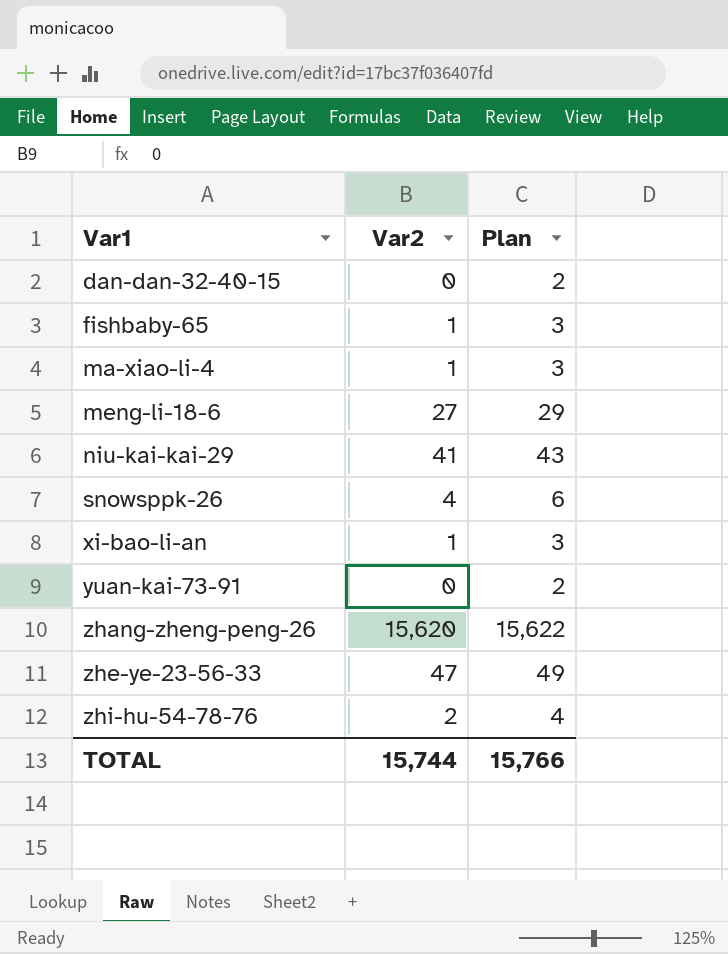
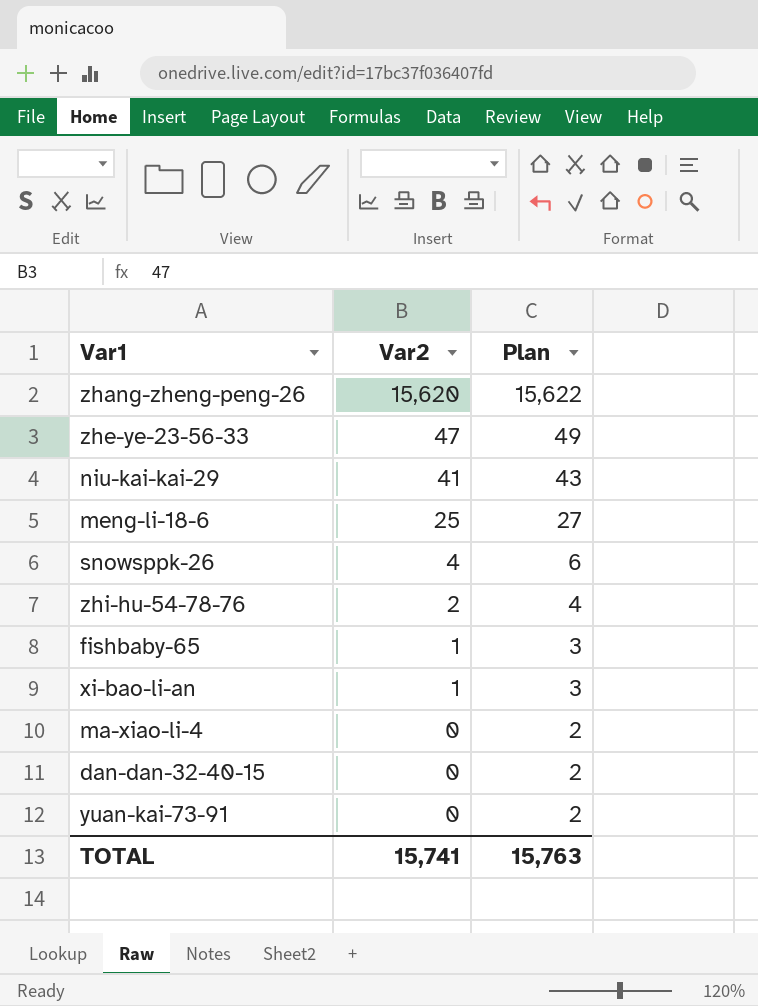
row order: Var1 ascending -> Var2 descending
meng-li-18-6 | Var2: 27 -> 25
meng-li-18-6 | Plan: 29 -> 27
ma-xiao-li-4 | Var2: 1 -> 0
ma-xiao-li-4 | Plan: 3 -> 2
TOTAL | Var2: 15,744 -> 15,741
TOTAL | Plan: 15,766 -> 15,763

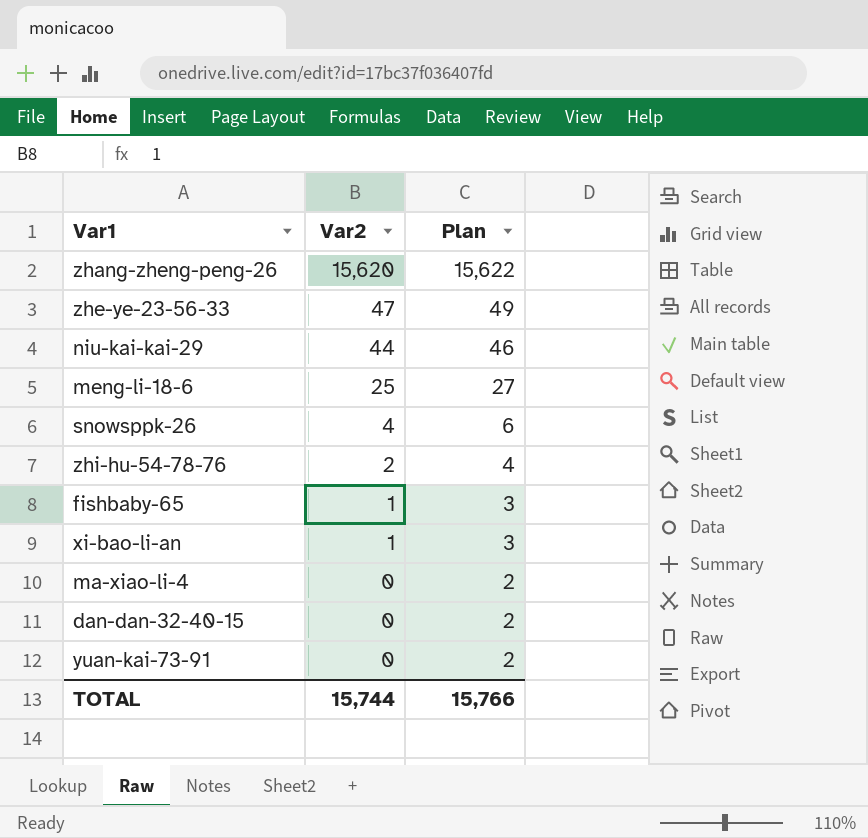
niu-kai-kai-29 | Var2: 41 -> 44
niu-kai-kai-29 | Plan: 43 -> 46
TOTAL | Var2: 15,741 -> 15,744
TOTAL | Plan: 15,763 -> 15,766

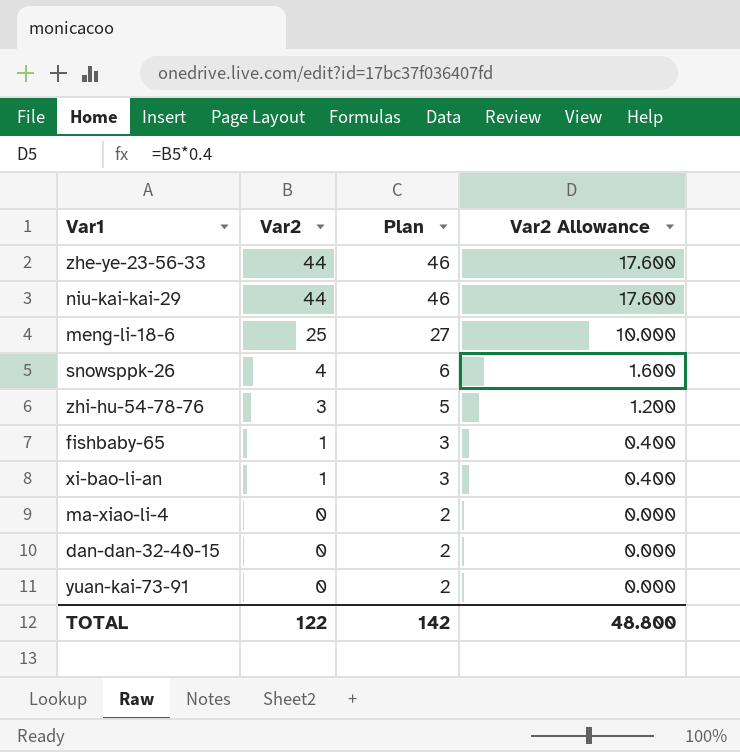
column Var2 Allowance | formula: none -> [Var2] * 0.4
row zhang-zheng-peng-26: 15,620 | 15,622 -> none
zhe-ye-23-56-33 | Var2: 47 -> 44
zhe-ye-23-56-33 | Plan: 49 -> 46
zhi-hu-54-78-76 | Var2: 2 -> 3
zhi-hu-54-78-76 | Plan: 4 -> 5
TOTAL | Var2: 15,744 -> 122
TOTAL | Plan: 15,766 -> 142

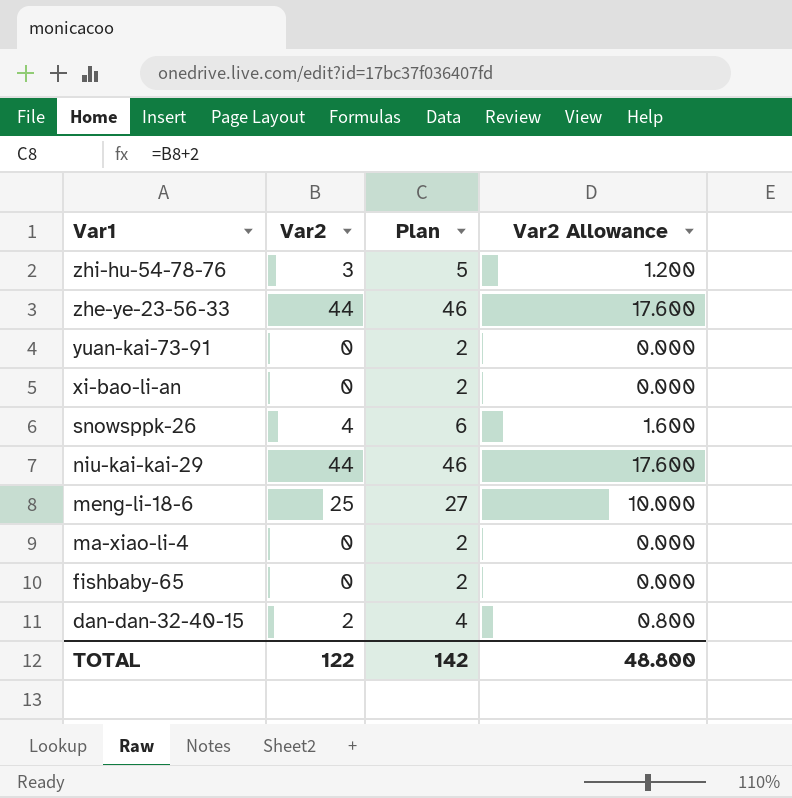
row order: Var2 descending -> Var1 descending
xi-bao-li-an | Var2: 1 -> 0
xi-bao-li-an | Plan: 3 -> 2
xi-bao-li-an | Var2 Allowance: 0.400 -> 0.000
fishbaby-65 | Var2: 1 -> 0
fishbaby-65 | Plan: 3 -> 2
fishbaby-65 | Var2 Allowance: 0.400 -> 0.000
dan-dan-32-40-15 | Var2: 0 -> 2
dan-dan-32-40-15 | Plan: 2 -> 4
dan-dan-32-40-15 | Var2 Allowance: 0.000 -> 0.800

